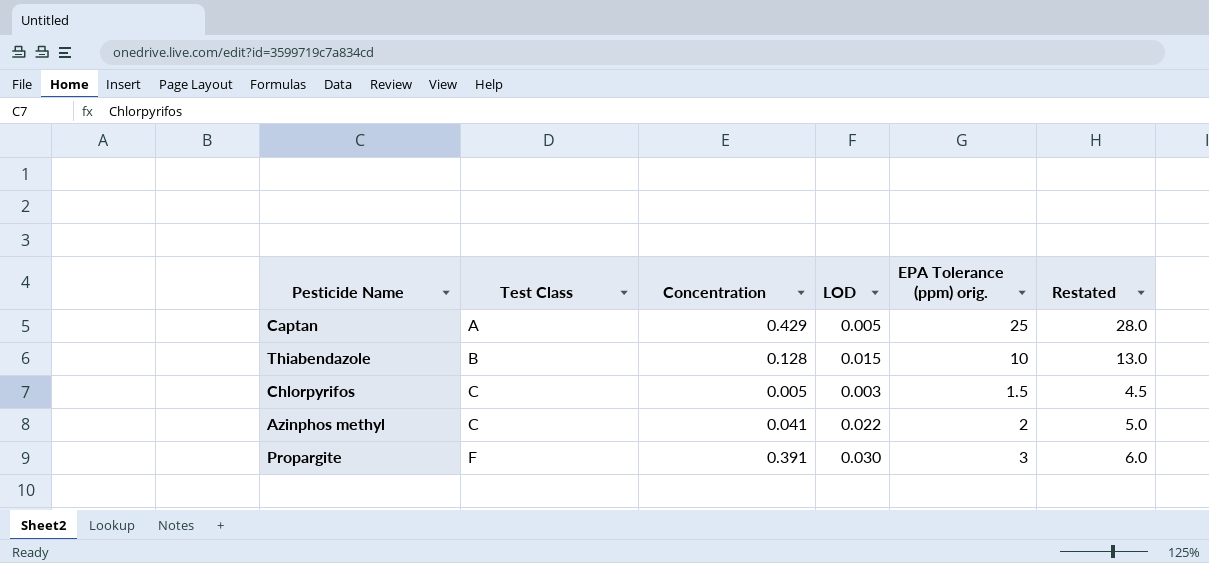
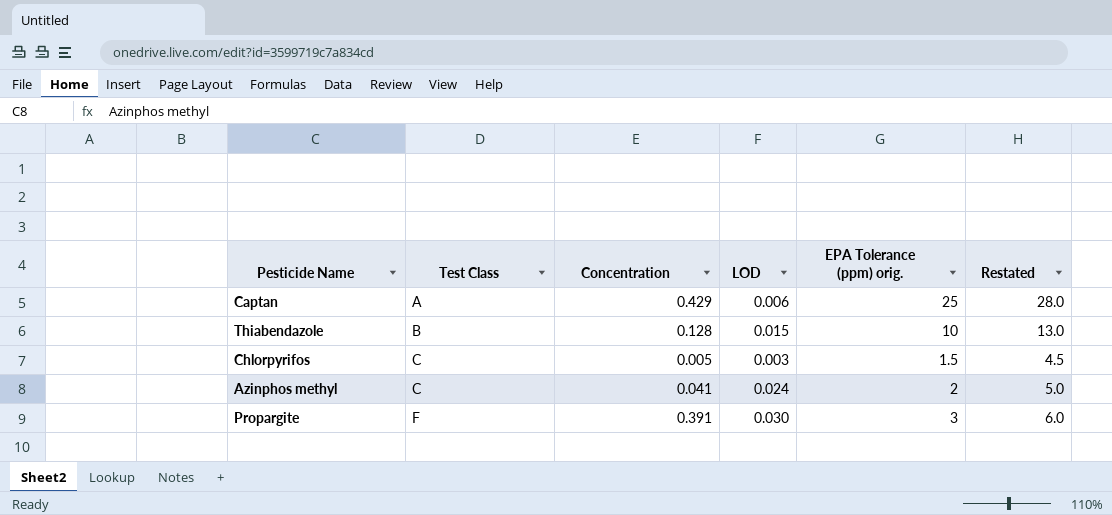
Captan | LOD: 0.005 -> 0.006
Azinphos methyl | LOD: 0.022 -> 0.024

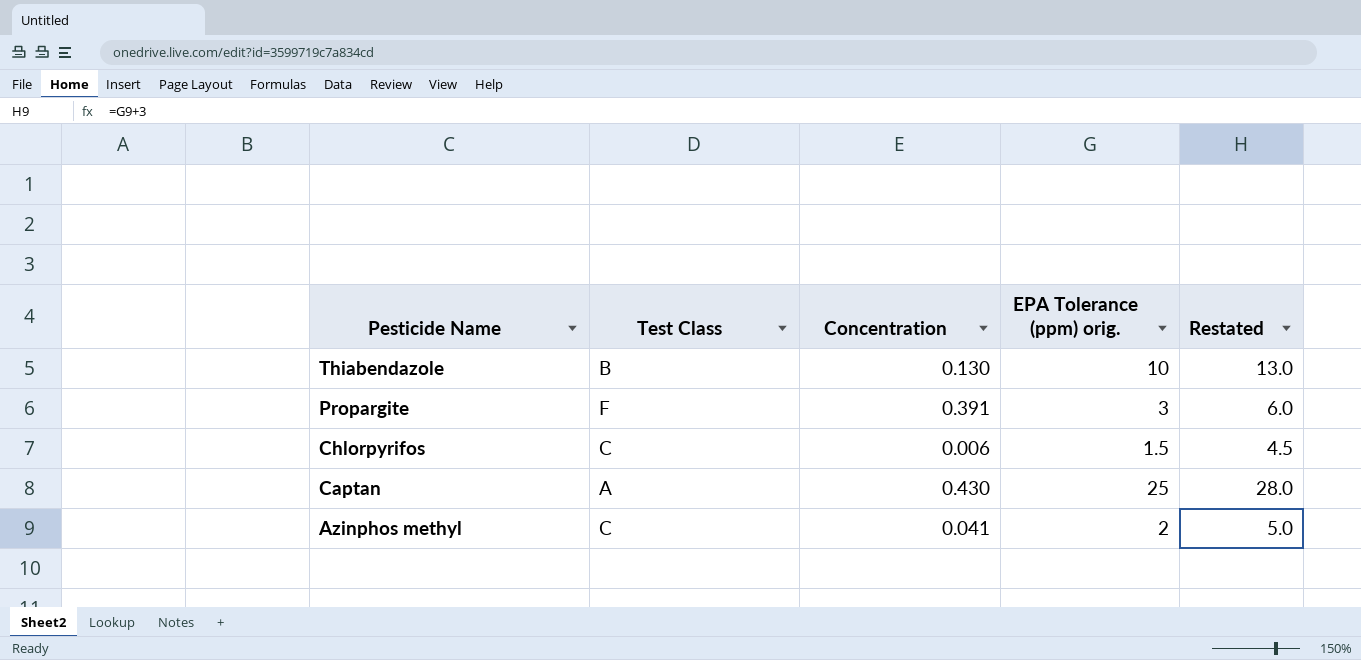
row order: Test Class ascending -> Pesticide Name descending
column LOD | position: 4 -> none
Thiabendazole | Concentration: 0.128 -> 0.130
Chlorpyrifos | Concentration: 0.005 -> 0.006
Captan | Concentration: 0.429 -> 0.430

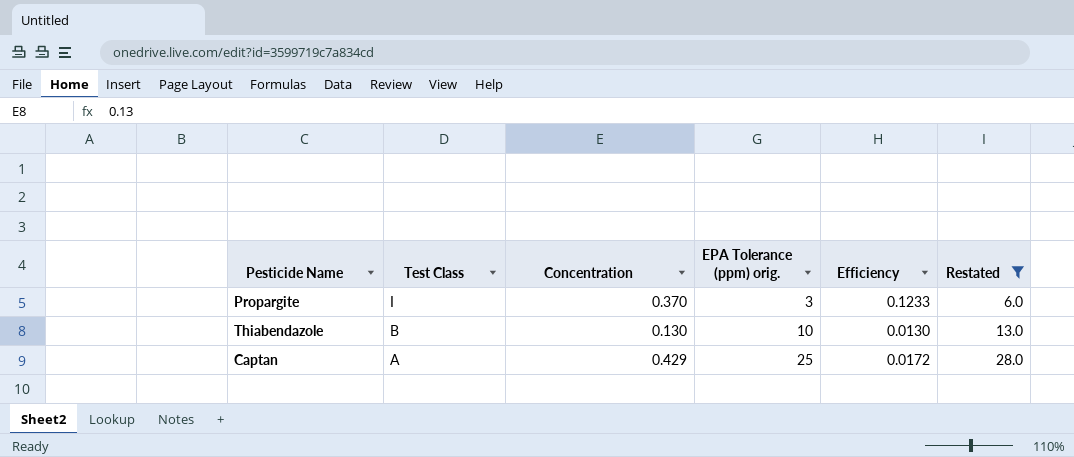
filter: none -> Restated >= 6.0
row order: Pesticide Name descending -> Test Class descending
column Efficiency | formula: none -> [Concentration] / [EPA Tolerance (ppm) orig.]
Propargite | Test Class: F -> I
Propargite | Concentration: 0.391 -> 0.370
Captan | Concentration: 0.430 -> 0.429

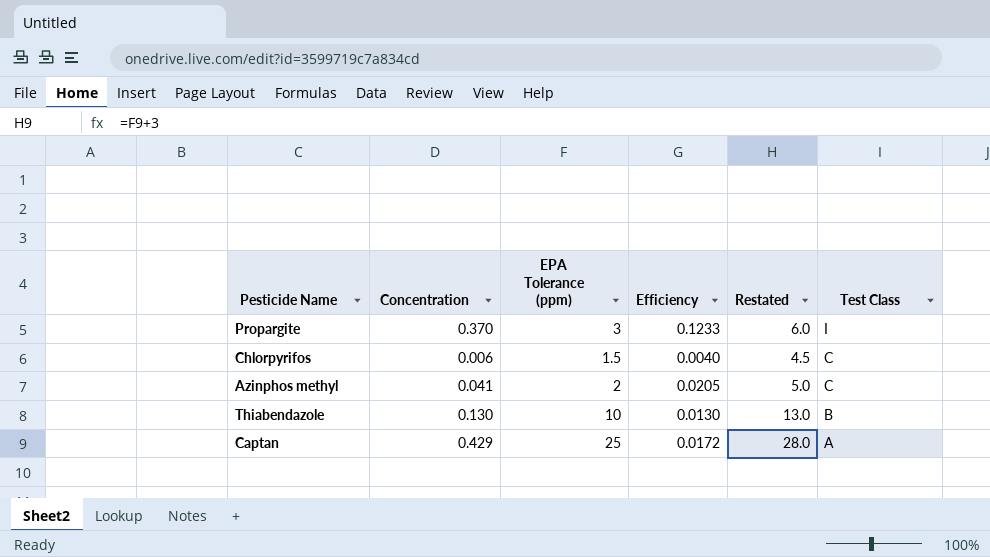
filter: Restated >= 6.0 -> none
column name: EPA Tolerance (ppm) orig. -> EPA Tolerance (ppm)
column Test Class | position: 2 -> 6

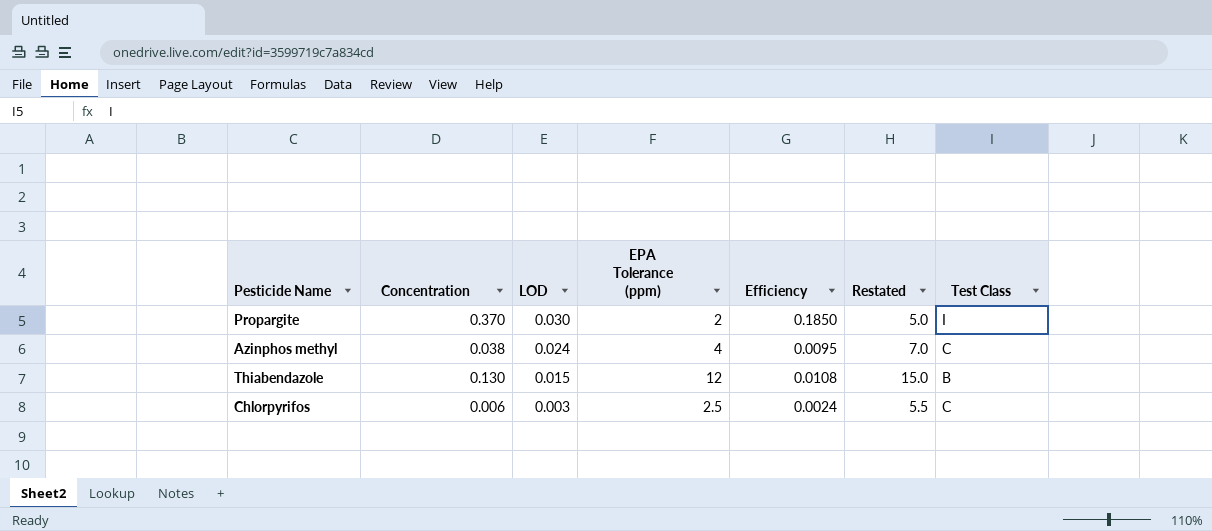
row order: Test Class descending -> LOD descending
column LOD | position: none -> 3
row Captan: 0.429 | 25 | 0.0172 | 28.0 | A -> none
Propargite | EPA Tolerance (ppm): 3 -> 2
Propargite | Efficiency: 0.1233 -> 0.1850
Propargite | Restated: 6.0 -> 5.0
Azinphos methyl | Concentration: 0.041 -> 0.038
Azinphos methyl | EPA Tolerance (ppm): 2 -> 4
Azinphos methyl | Efficiency: 0.0205 -> 0.0095
Azinphos methyl | Restated: 5.0 -> 7.0
Thiabendazole | EPA Tolerance (ppm): 10 -> 12
Thiabendazole | Efficiency: 0.0130 -> 0.0108
Thiabendazole | Restated: 13.0 -> 15.0
Chlorpyrifos | EPA Tolerance (ppm): 1.5 -> 2.5
Chlorpyrifos | Efficiency: 0.0040 -> 0.0024
Chlorpyrifos | Restated: 4.5 -> 5.5

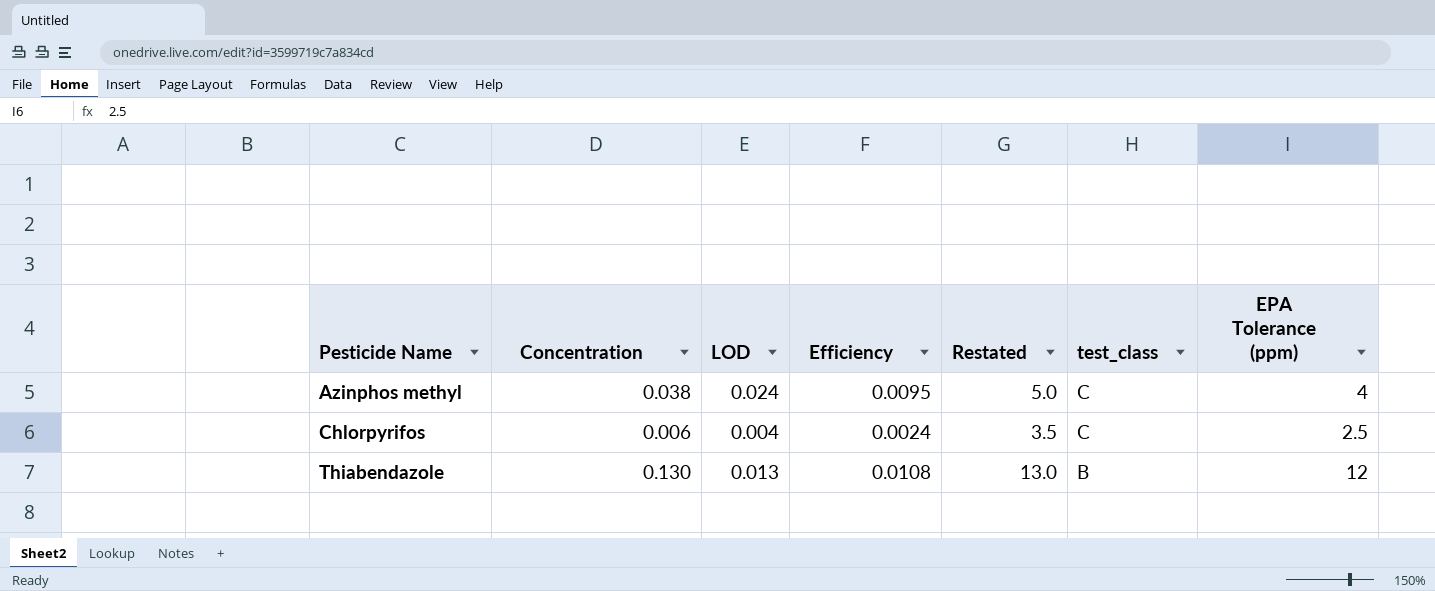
row order: LOD descending -> Pesticide Name ascending
column Restated | formula: [EPA Tolerance (ppm)] + 3 -> [EPA Tolerance (ppm)] + 1
column name: Test Class -> test_class
column EPA Tolerance (ppm) | position: 4 -> 7
row Propargite: 0.370 | 0.030 | 2 | 0.1850 | 5.0 | I -> none
Chlorpyrifos | LOD: 0.003 -> 0.004
Thiabendazole | LOD: 0.015 -> 0.013

